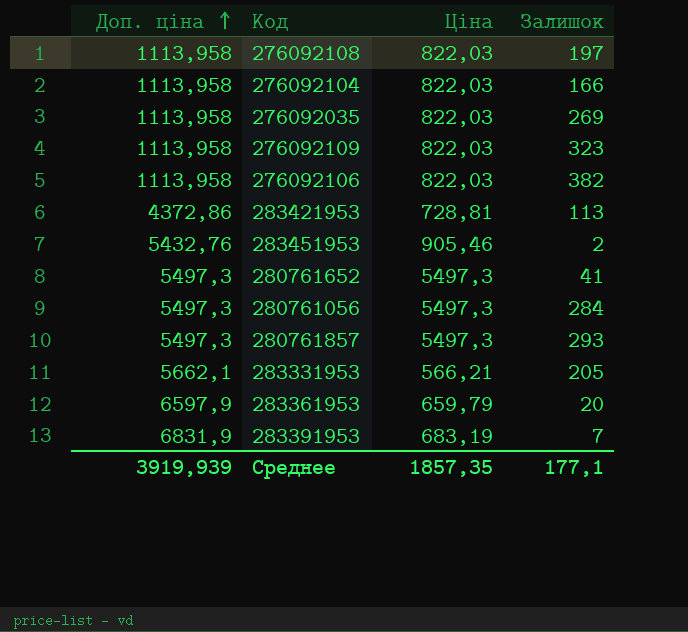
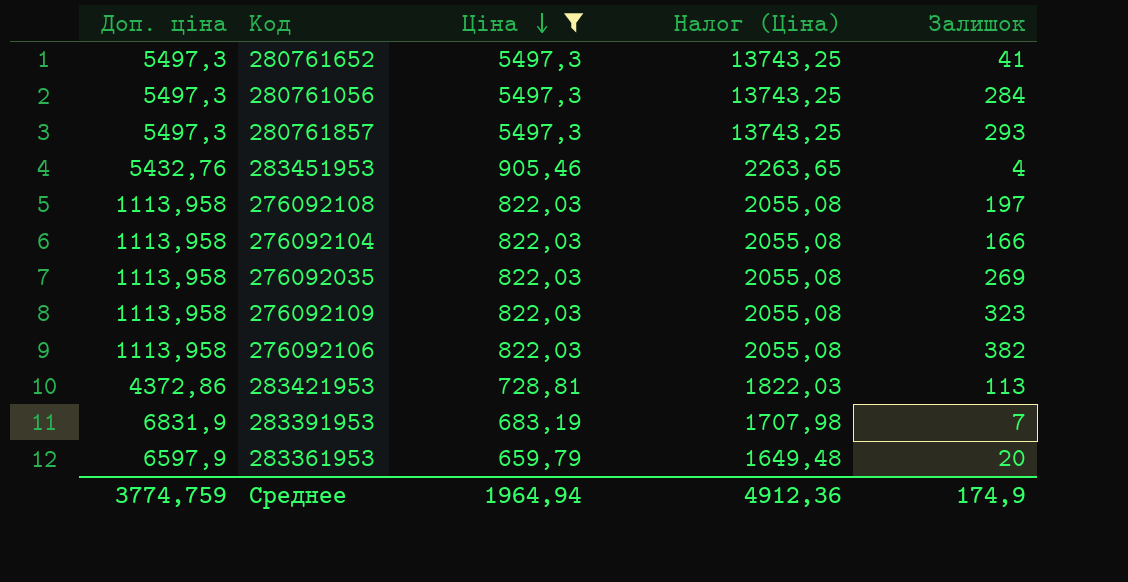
filter: none -> Ціна != 566,21
row order: Доп. ціна ascending -> Ціна descending
column Налог (Ціна) | formula: none -> [Ціна] * 2,5
283451953 | Залишок: 2 -> 4
Среднее | Доп. ціна: 3919,939 -> 3774,759
Среднее | Ціна: 1857,35 -> 1964,94
Среднее | Залишок: 177,1 -> 174,9

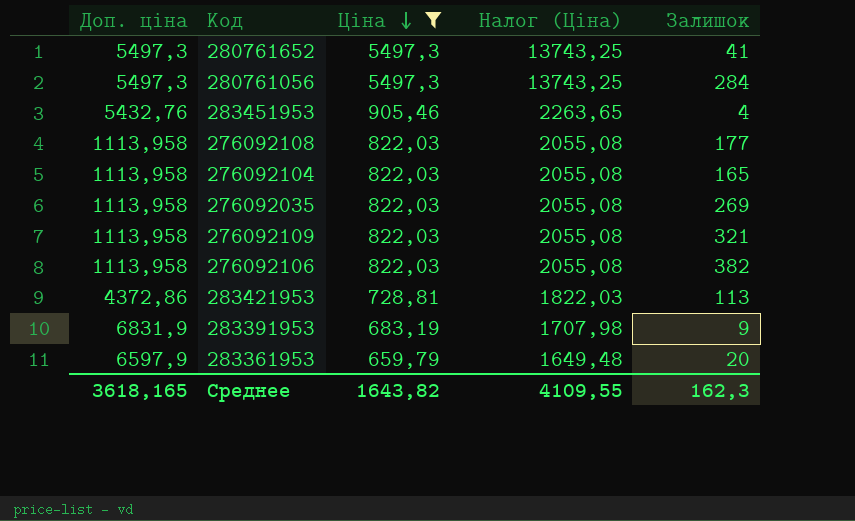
row 280761857: 5497,3 | 5497,3 | 13743,25 | 293 -> none
276092108 | Залишок: 197 -> 177
276092104 | Залишок: 166 -> 165
276092109 | Залишок: 323 -> 321
283391953 | Залишок: 7 -> 9
Среднее | Доп. ціна: 3774,759 -> 3618,165
Среднее | Ціна: 1964,94 -> 1643,82
Среднее | Налог (Ціна): 4912,36 -> 4109,55
Среднее | Залишок: 174,9 -> 162,3

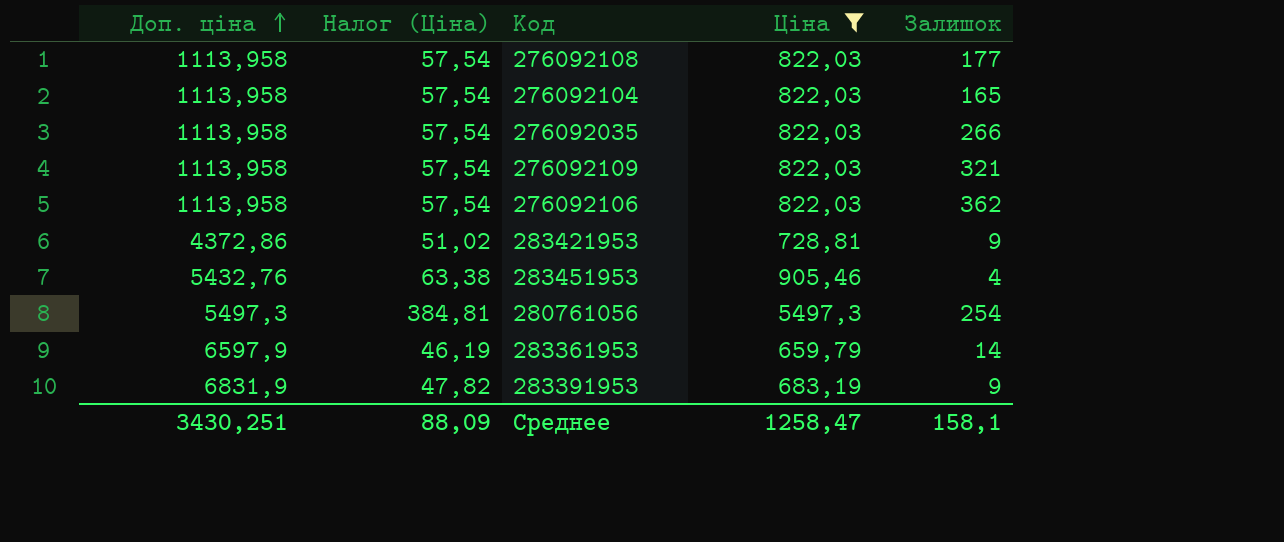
row order: Ціна descending -> Доп. ціна ascending
column Налог (Ціна) | formula: [Ціна] * 2,5 -> [Ціна] * 0,07
column Налог (Ціна) | position: 4 -> 2
row 280761652: 5497,3 | 5497,3 | 13743,25 | 41 -> none
276092035 | Залишок: 269 -> 266
276092106 | Залишок: 382 -> 362
283421953 | Залишок: 113 -> 9
280761056 | Залишок: 284 -> 254
283361953 | Залишок: 20 -> 14
Среднее | Доп. ціна: 3618,165 -> 3430,251
Среднее | Налог (Ціна): 4109,55 -> 88,09
Среднее | Ціна: 1643,82 -> 1258,47
Среднее | Залишок: 162,3 -> 158,1

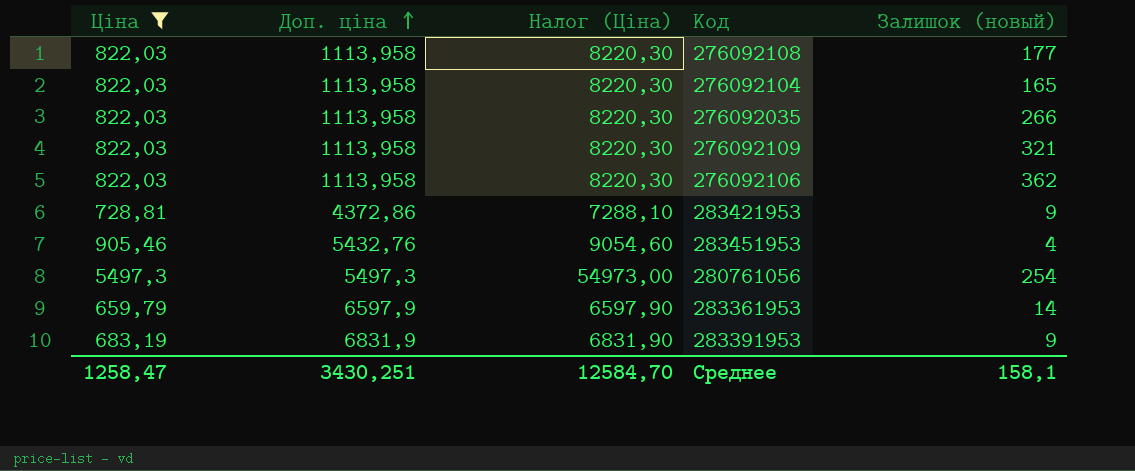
column Ціна | position: 4 -> 1
column Налог (Ціна) | formula: [Ціна] * 0,07 -> [Ціна] * 10
column name: Залишок -> Залишок (новый)
Среднее | Налог (Ціна): 88,09 -> 12584,70

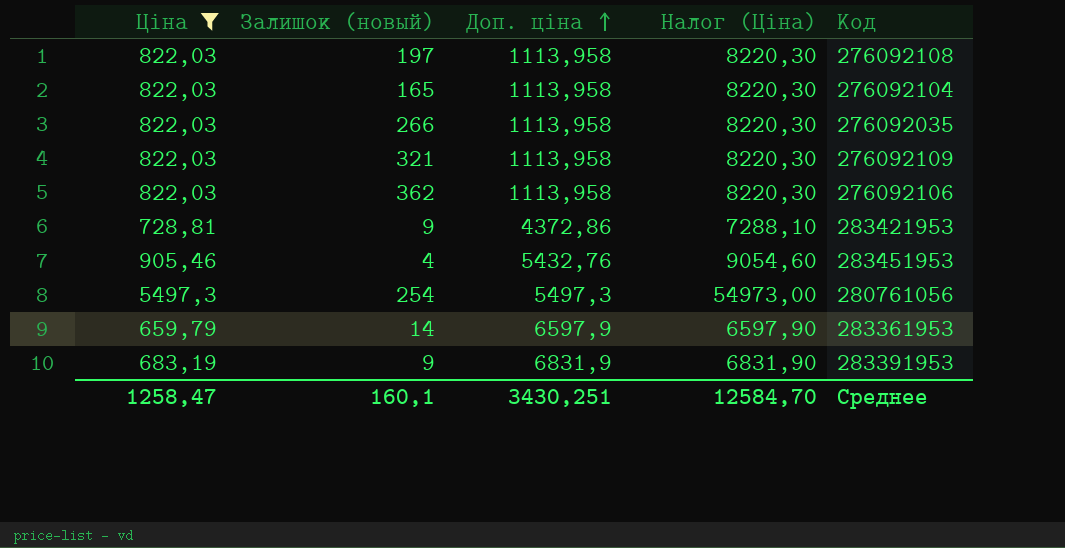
column Залишок (новый) | position: 5 -> 2
276092108 | Залишок (новый): 177 -> 197
Среднее | Залишок (новый): 158,1 -> 160,1

